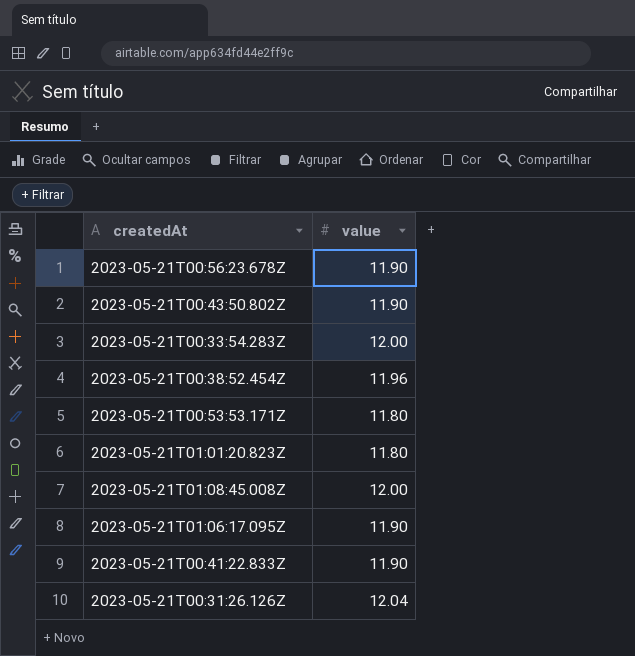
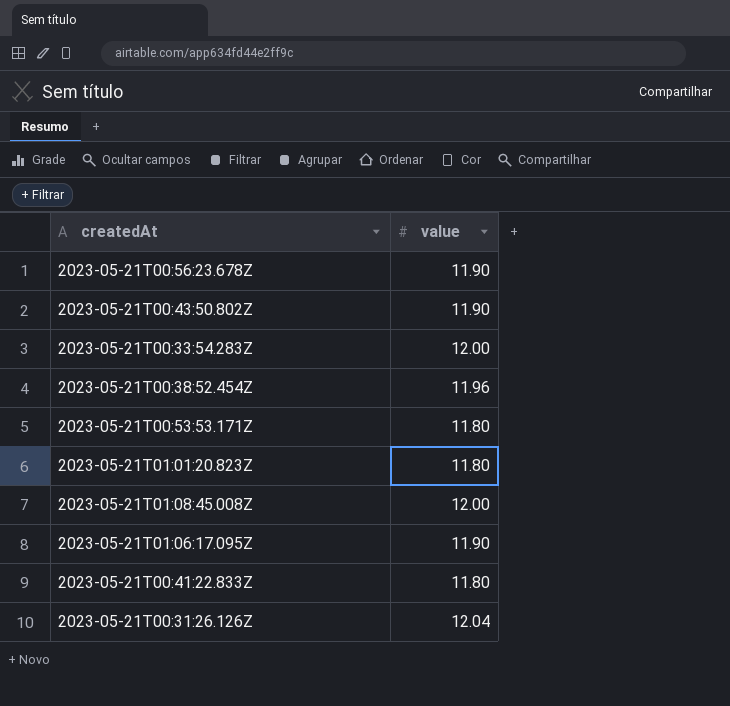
2023-05-21T00:41:22.833Z | value: 11.90 -> 11.80

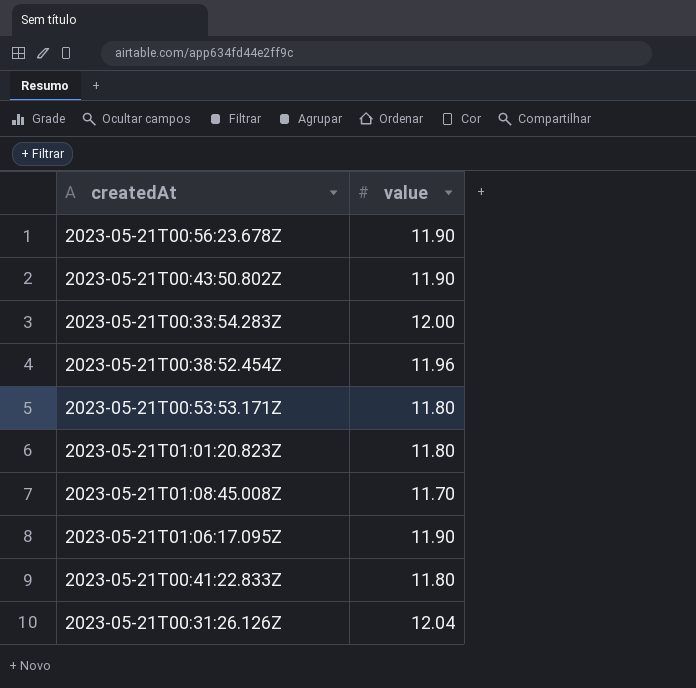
2023-05-21T01:08:45.008Z | value: 12.00 -> 11.70

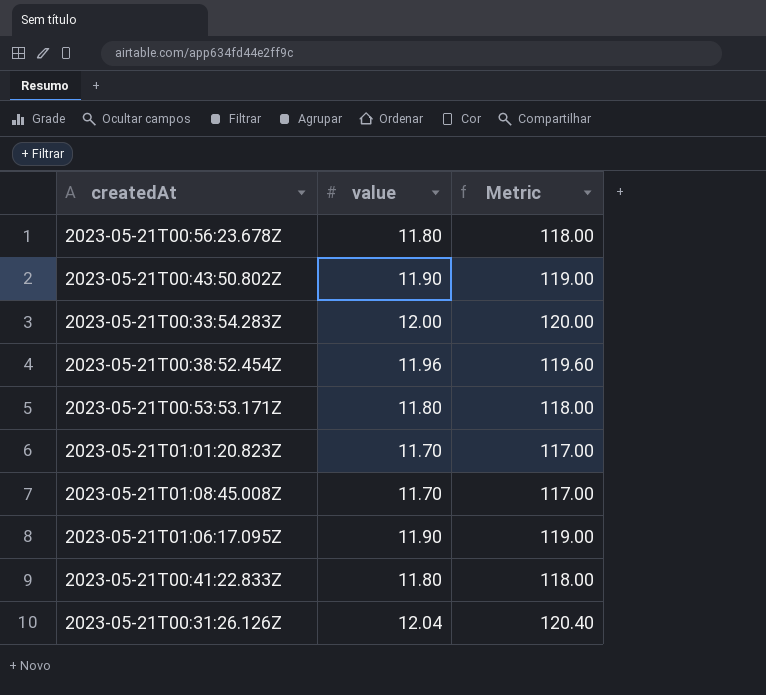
column Metric | formula: none -> [value] * 10
2023-05-21T00:56:23.678Z | value: 11.90 -> 11.80
2023-05-21T01:01:20.823Z | value: 11.80 -> 11.70

